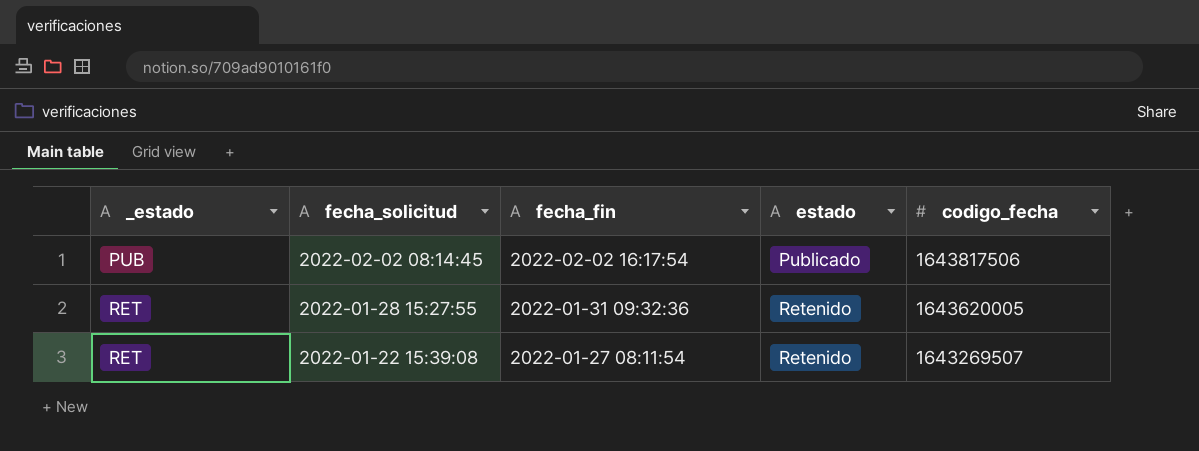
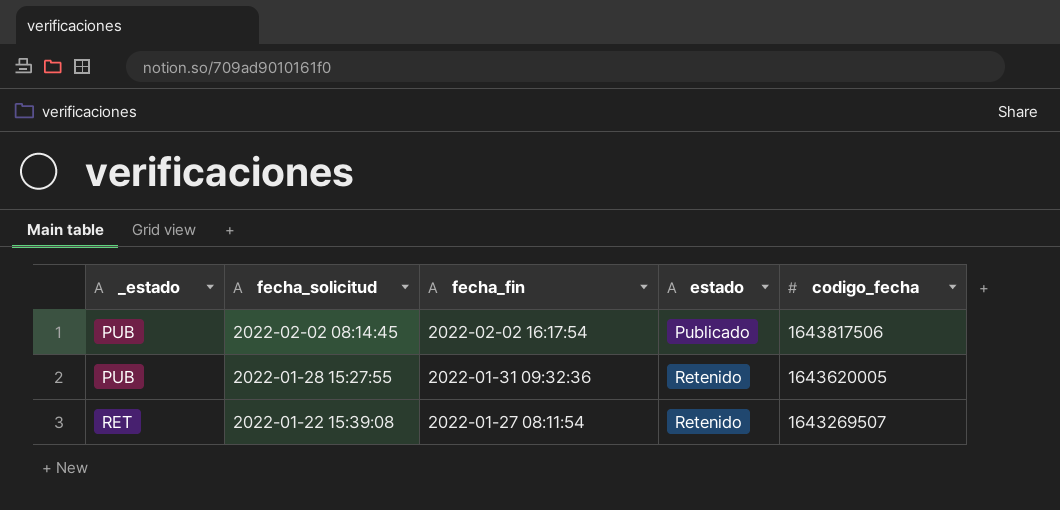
2022-01-28 15:27:55 | _estado: RET -> PUB

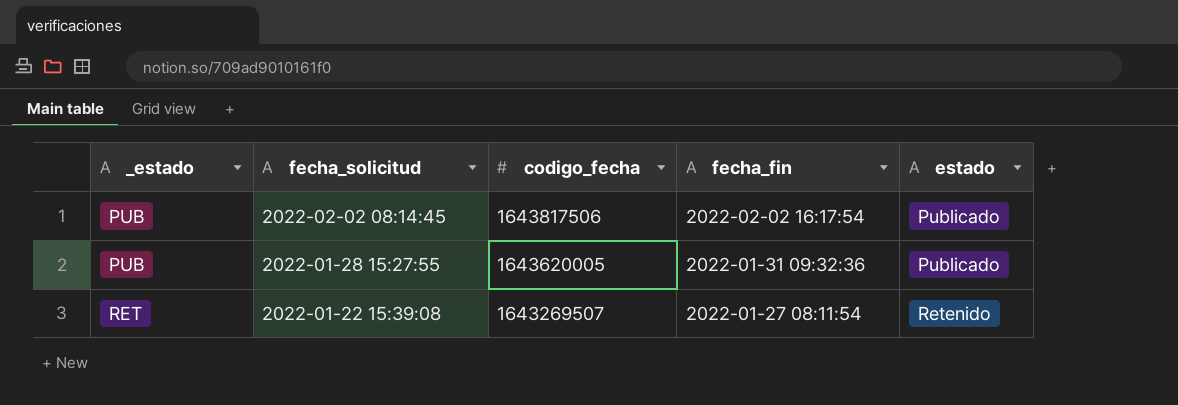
column codigo_fecha | position: 5 -> 3
2022-01-28 15:27:55 | estado: Retenido -> Publicado

